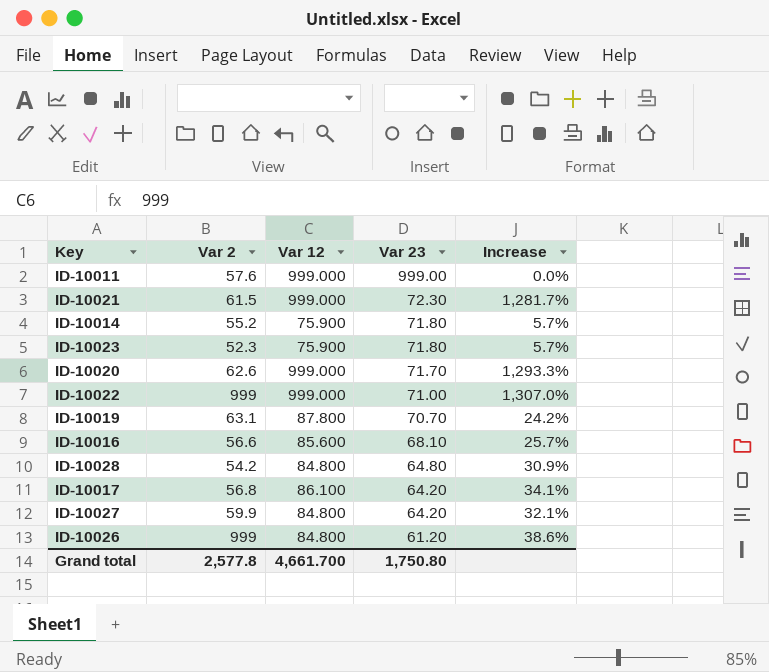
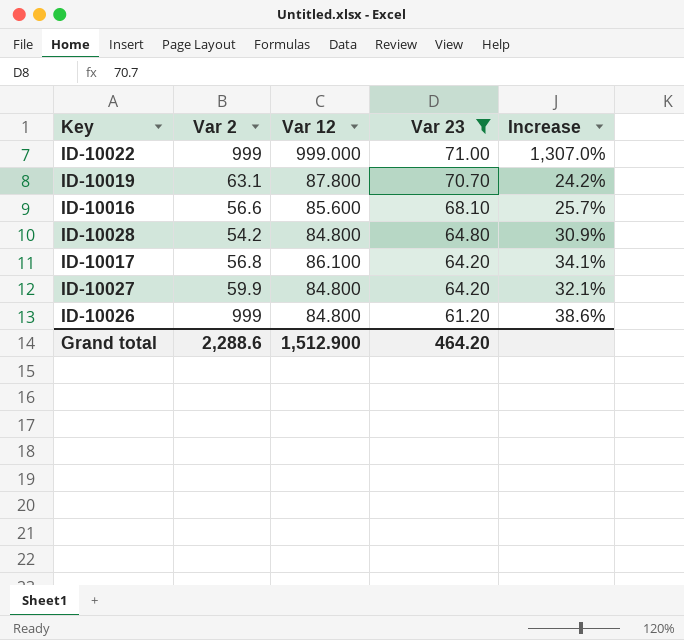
filter: none -> Var 23 <= 71.00
Grand total | Var 2: 2,577.8 -> 2,288.6
Grand total | Var 12: 4,661.700 -> 1,512.900
Grand total | Var 23: 1,750.80 -> 464.20

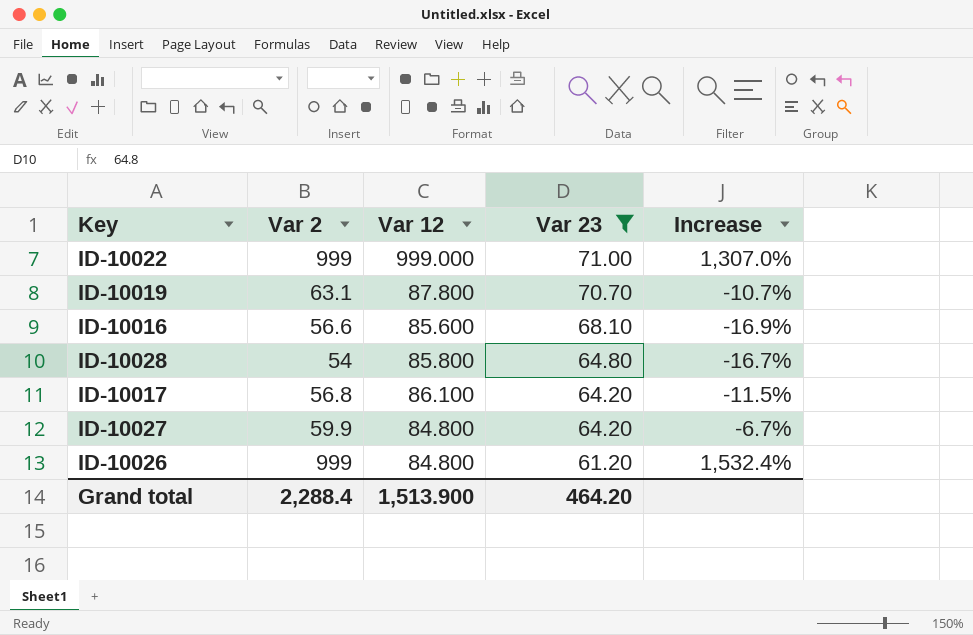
column Increase | formula: ([Var 12] - [Var 23]) / [Var 23] -> ([Var 2] - [Var 23]) / [Var 23]
ID-10028 | Var 2: 54.2 -> 54
ID-10028 | Var 12: 84.800 -> 85.800
Grand total | Var 2: 2,288.6 -> 2,288.4
Grand total | Var 12: 1,512.900 -> 1,513.900

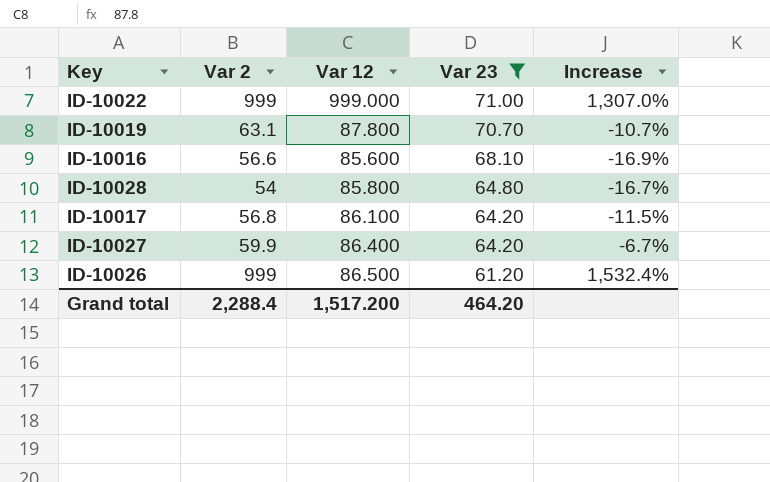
ID-10027 | Var 12: 84.800 -> 86.400
ID-10026 | Var 12: 84.800 -> 86.500
Grand total | Var 12: 1,513.900 -> 1,517.200

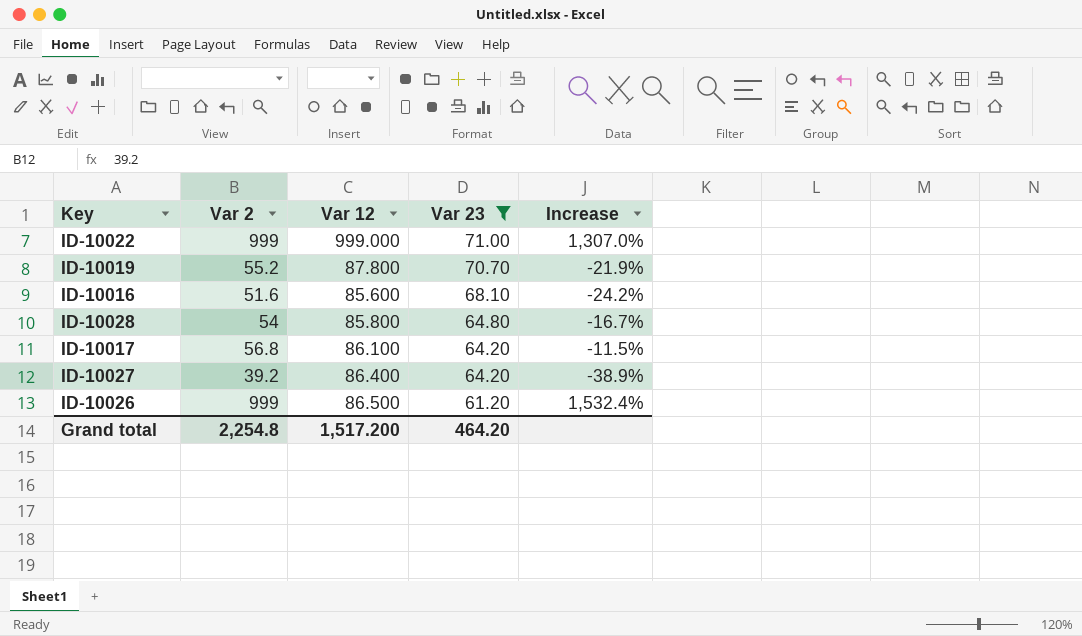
ID-10019 | Var 2: 63.1 -> 55.2
ID-10019 | Increase: -10.7% -> -21.9%
ID-10016 | Var 2: 56.6 -> 51.6
ID-10016 | Increase: -16.9% -> -24.2%
ID-10027 | Var 2: 59.9 -> 39.2
ID-10027 | Increase: -6.7% -> -38.9%
Grand total | Var 2: 2,288.4 -> 2,254.8

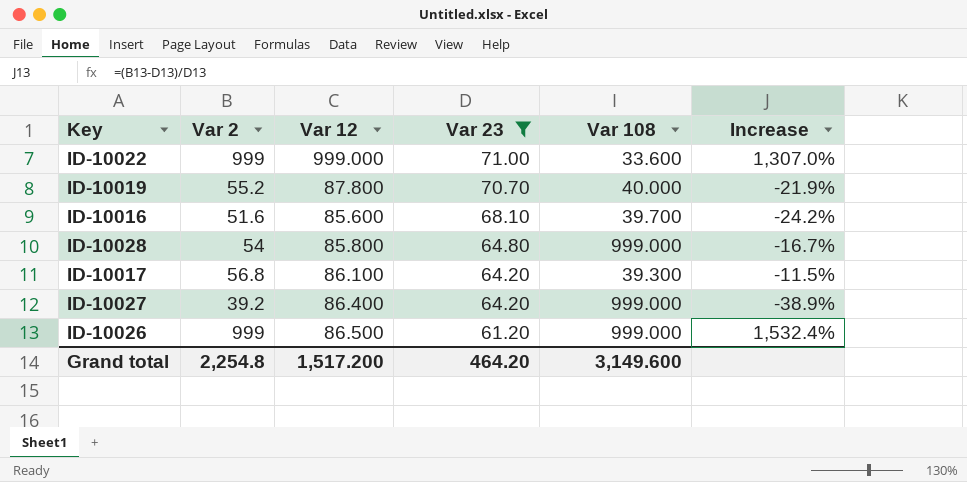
column Var 108 | position: none -> 5

